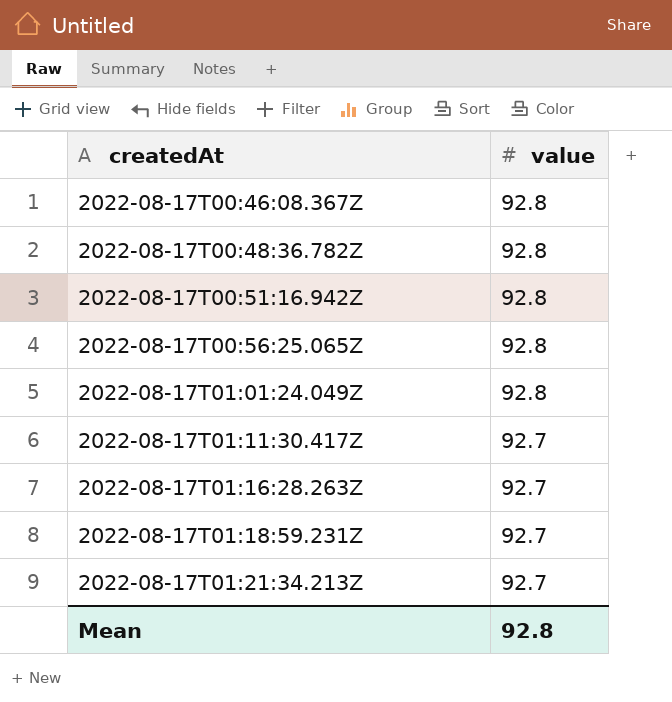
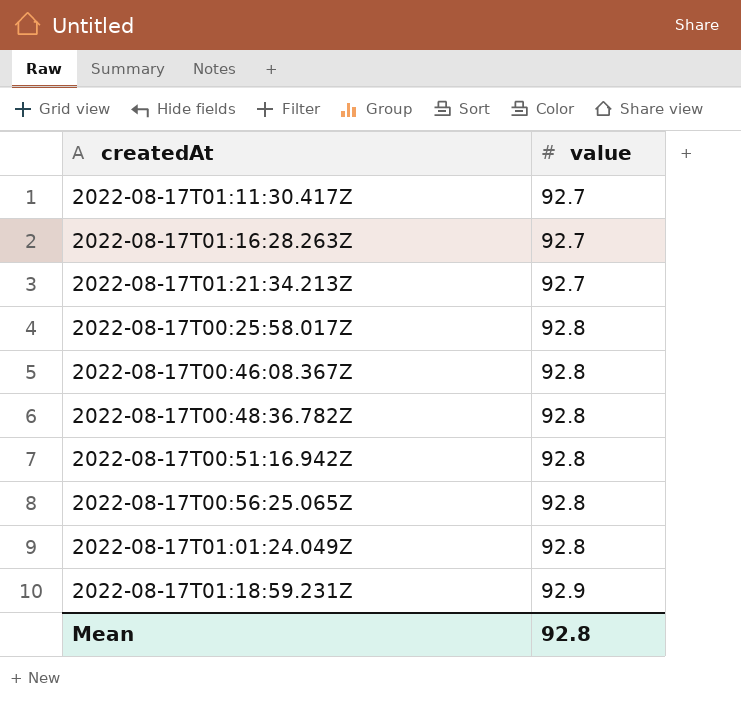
row order: createdAt ascending -> value ascending
row 2022-08-17T00:25:58.017Z: none -> 92.8
2022-08-17T01:18:59.231Z | value: 92.7 -> 92.9

